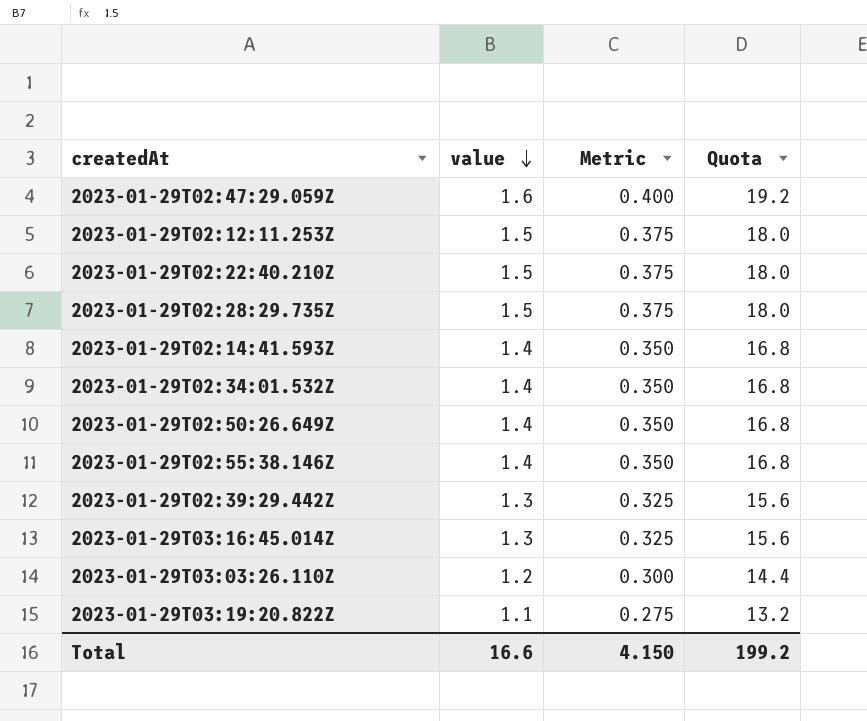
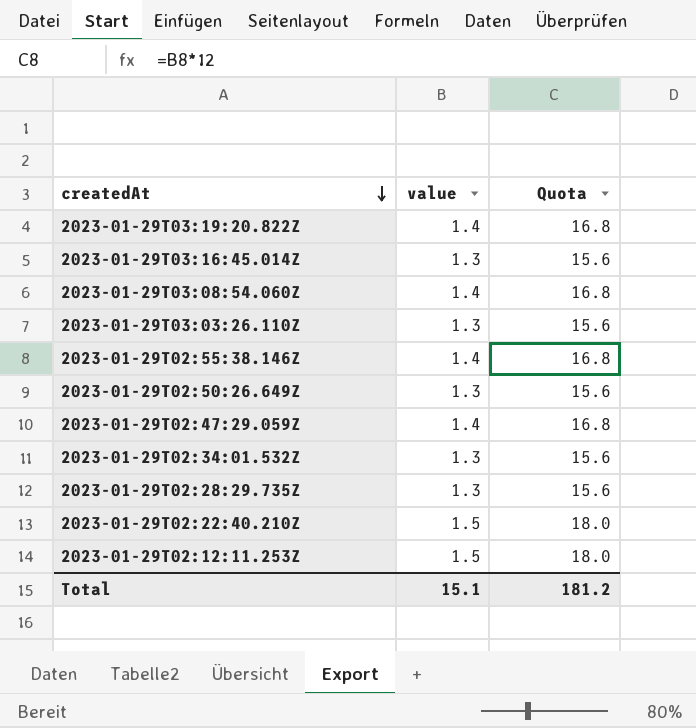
row order: value descending -> createdAt descending
column Metric | formula: [value] * 0.25 -> none
row 2023-01-29T02:14:41.593Z: 1.4 | 0.350 | 16.8 -> none
row 2023-01-29T02:39:29.442Z: 1.3 | 0.325 | 15.6 -> none
2023-01-29T03:19:20.822Z | value: 1.1 -> 1.4
2023-01-29T03:19:20.822Z | Quota: 13.2 -> 16.8
row 2023-01-29T03:08:54.060Z: none -> 1.4 | 16.8
2023-01-29T03:03:26.110Z | value: 1.2 -> 1.3
2023-01-29T03:03:26.110Z | Quota: 14.4 -> 15.6
2023-01-29T02:50:26.649Z | value: 1.4 -> 1.3
2023-01-29T02:50:26.649Z | Quota: 16.8 -> 15.6
2023-01-29T02:47:29.059Z | value: 1.6 -> 1.4
2023-01-29T02:47:29.059Z | Quota: 19.2 -> 16.8
2023-01-29T02:34:01.532Z | value: 1.4 -> 1.3
2023-01-29T02:34:01.532Z | Quota: 16.8 -> 15.6
2023-01-29T02:28:29.735Z | value: 1.5 -> 1.3
2023-01-29T02:28:29.735Z | Quota: 18.0 -> 15.6
Total | value: 16.6 -> 15.1
Total | Quota: 199.2 -> 181.2

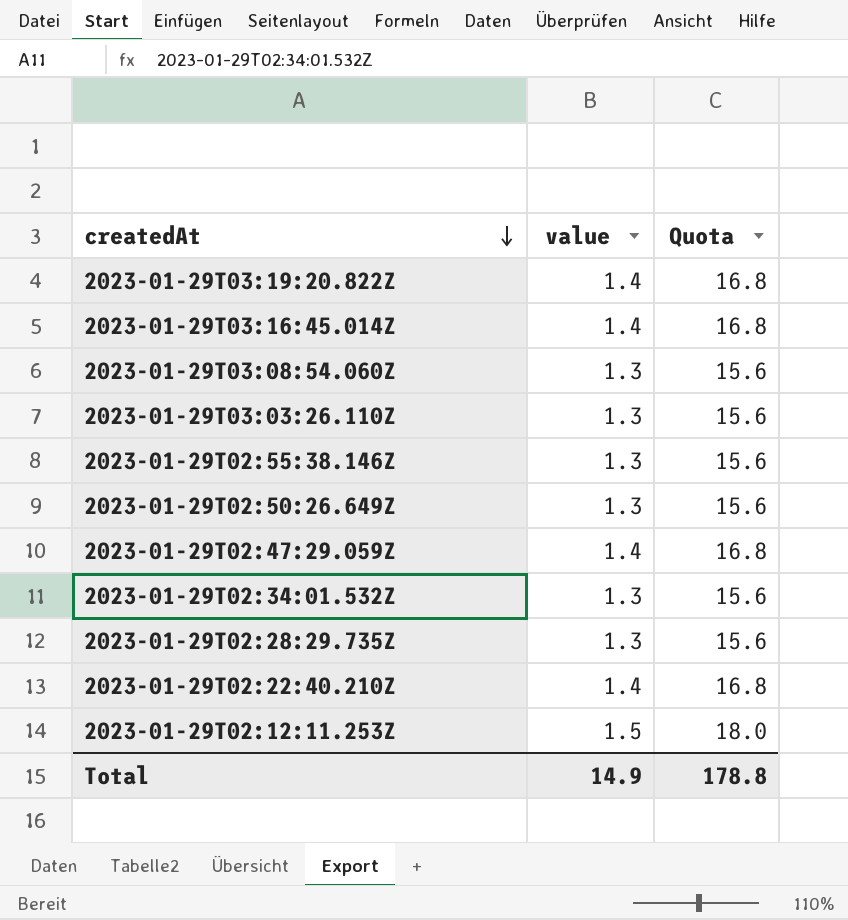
2023-01-29T03:16:45.014Z | value: 1.3 -> 1.4
2023-01-29T03:16:45.014Z | Quota: 15.6 -> 16.8
2023-01-29T03:08:54.060Z | value: 1.4 -> 1.3
2023-01-29T03:08:54.060Z | Quota: 16.8 -> 15.6
2023-01-29T02:55:38.146Z | value: 1.4 -> 1.3
2023-01-29T02:55:38.146Z | Quota: 16.8 -> 15.6
2023-01-29T02:22:40.210Z | value: 1.5 -> 1.4
2023-01-29T02:22:40.210Z | Quota: 18.0 -> 16.8
Total | value: 15.1 -> 14.9
Total | Quota: 181.2 -> 178.8

